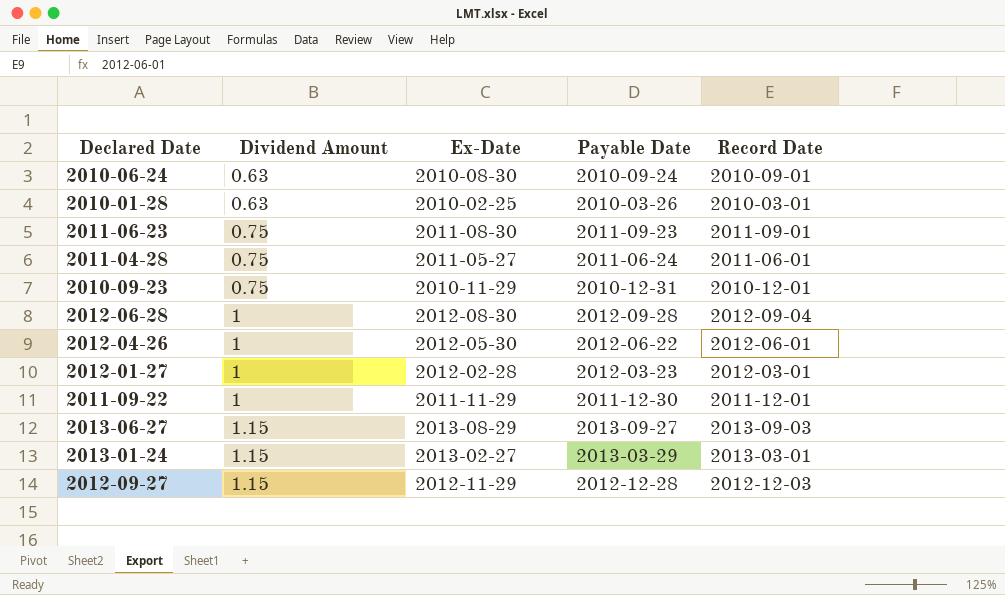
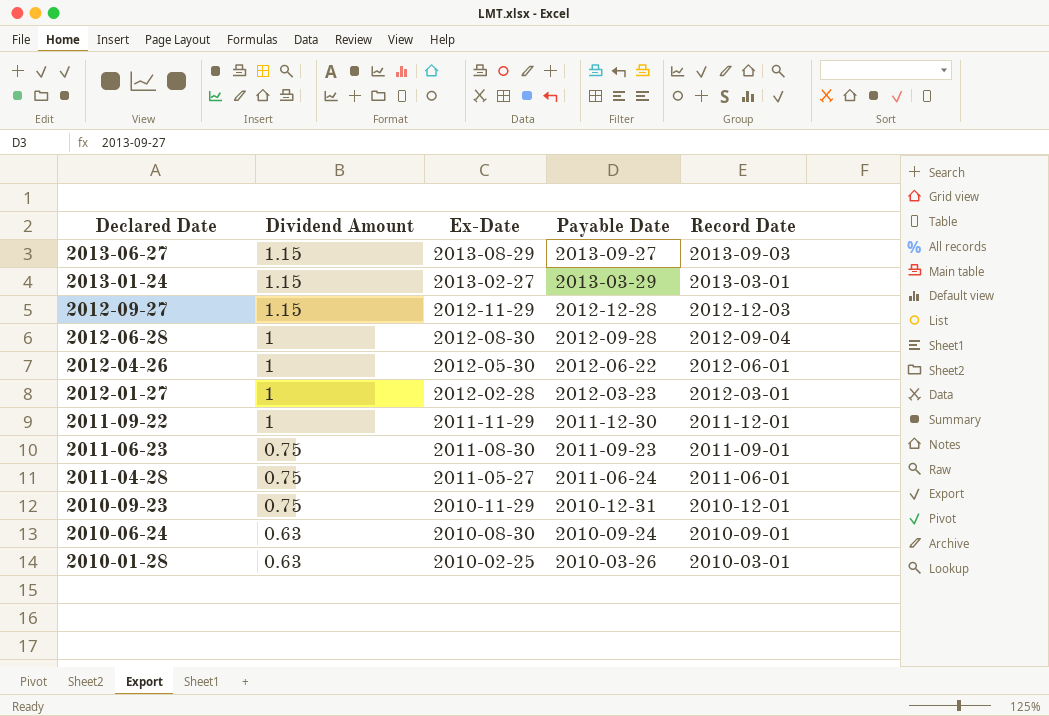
row order: Dividend Amount ascending -> Declared Date descending

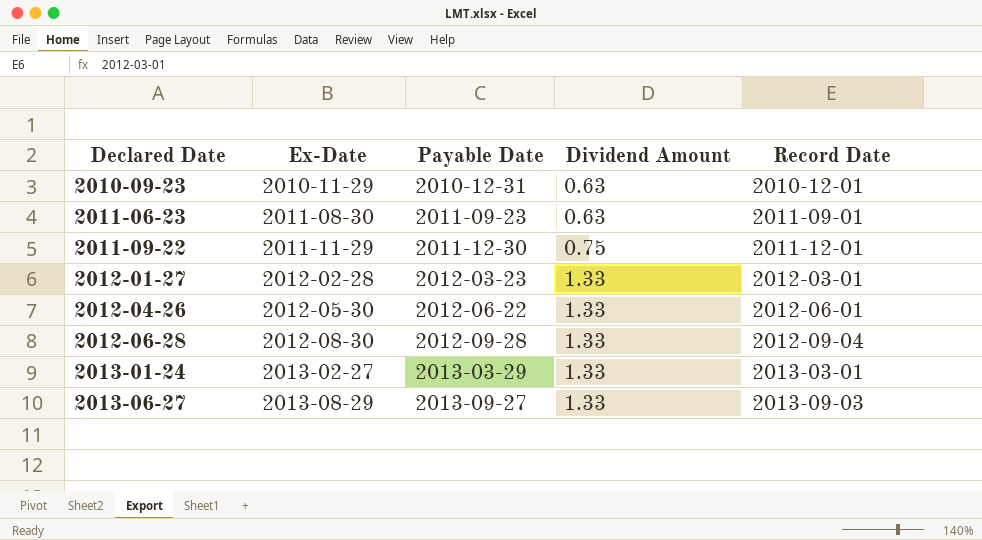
row order: Declared Date descending -> Declared Date ascending
column Dividend Amount | position: 2 -> 4
row 2012-09-27: 1.15 | 2012-11-29 | 2012-12-28 | 2012-12-03 -> none
row 2011-04-28: 0.75 | 2011-05-27 | 2011-06-24 | 2011-06-01 -> none
row 2010-06-24: 0.63 | 2010-08-30 | 2010-09-24 | 2010-09-01 -> none
row 2010-01-28: 0.63 | 2010-02-25 | 2010-03-26 | 2010-03-01 -> none
2010-09-23 | Dividend Amount: 0.75 -> 0.63
2011-06-23 | Dividend Amount: 0.75 -> 0.63
2011-09-22 | Dividend Amount: 1 -> 0.75
2012-01-27 | Dividend Amount: 1 -> 1.33
2012-04-26 | Dividend Amount: 1 -> 1.33
2012-06-28 | Dividend Amount: 1 -> 1.33
2013-01-24 | Dividend Amount: 1.15 -> 1.33
2013-06-27 | Dividend Amount: 1.15 -> 1.33

